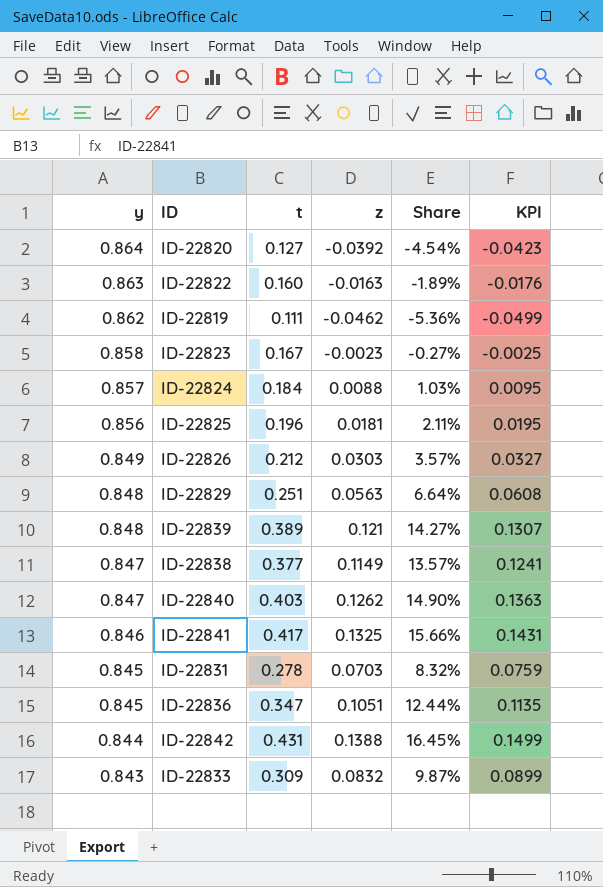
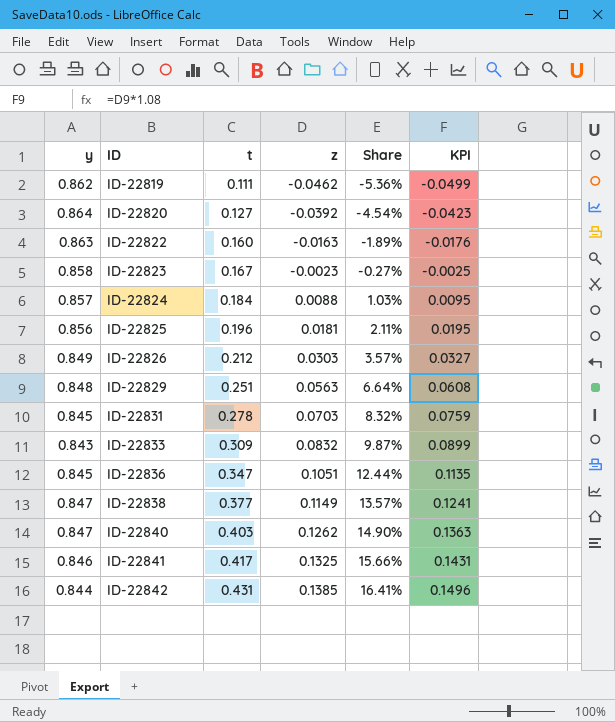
row order: y descending -> ID ascending
row ID-22839: 0.848 | 0.389 | 0.121 | 14.27% | 0.1307 -> none
ID-22842 | z: 0.1388 -> 0.1385
ID-22842 | Share: 16.45% -> 16.41%
ID-22842 | KPI: 0.1499 -> 0.1496

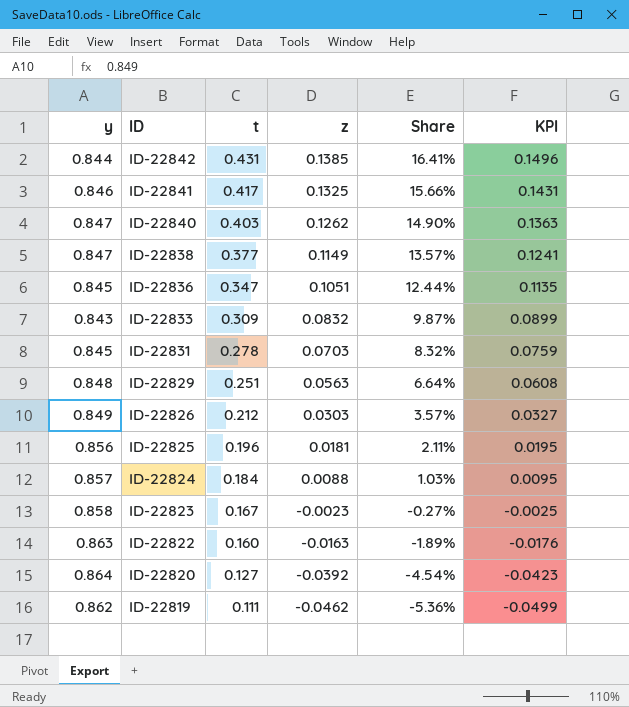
row order: ID ascending -> ID descending

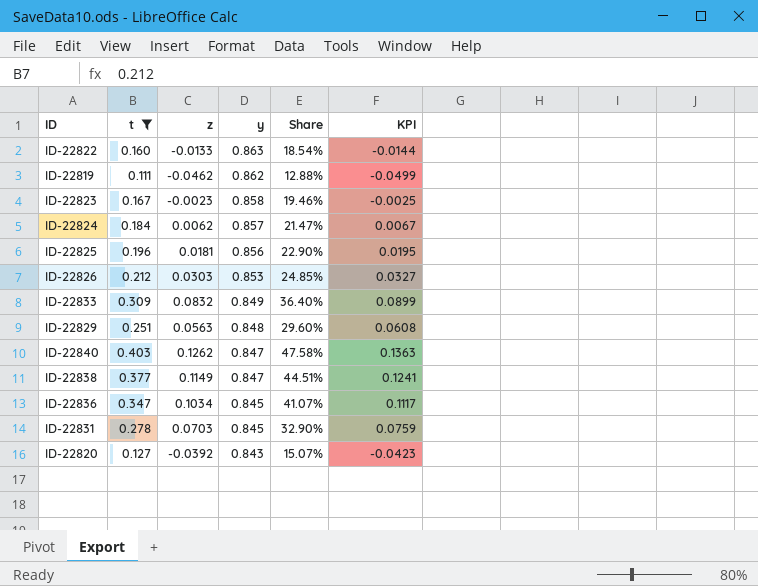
filter: none -> t <= 0.403
row order: ID descending -> y descending
column y | position: 1 -> 4
column Share | formula: [z] / [y] -> [t] / [y]
ID-22822 | z: -0.0163 -> -0.0133
ID-22822 | KPI: -0.0176 -> -0.0144
ID-22824 | z: 0.0088 -> 0.0062
ID-22824 | KPI: 0.0095 -> 0.0067
ID-22826 | y: 0.849 -> 0.853
ID-22833 | y: 0.843 -> 0.849
ID-22836 | z: 0.1051 -> 0.1034
ID-22836 | KPI: 0.1135 -> 0.1117
ID-22820 | y: 0.864 -> 0.843

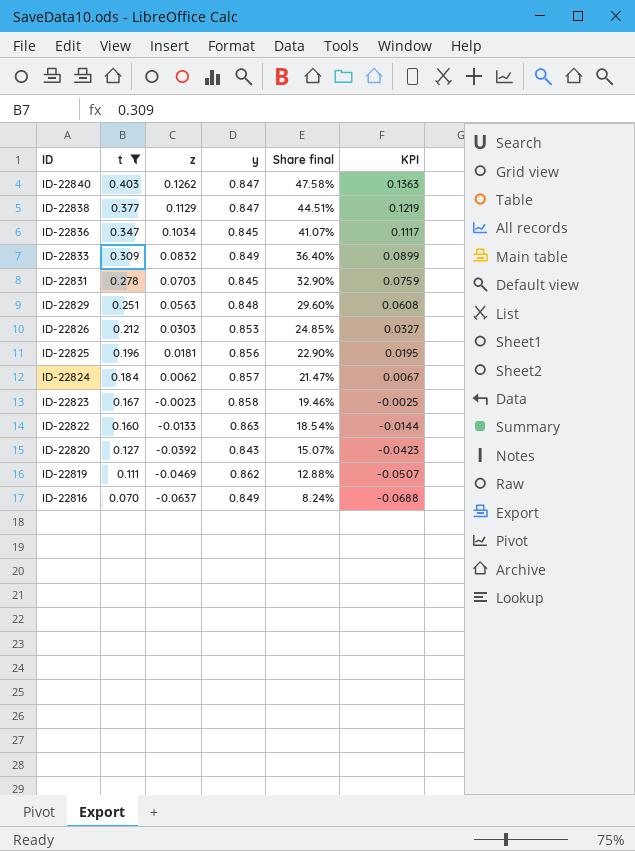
row order: y descending -> ID descending
column name: Share -> Share final
ID-22838 | z: 0.1149 -> 0.1129
ID-22838 | KPI: 0.1241 -> 0.1219
ID-22819 | z: -0.0462 -> -0.0469
ID-22819 | KPI: -0.0499 -> -0.0507
row ID-22816: none -> 0.070 | -0.0637 | 0.849 | 8.24% | -0.0688

